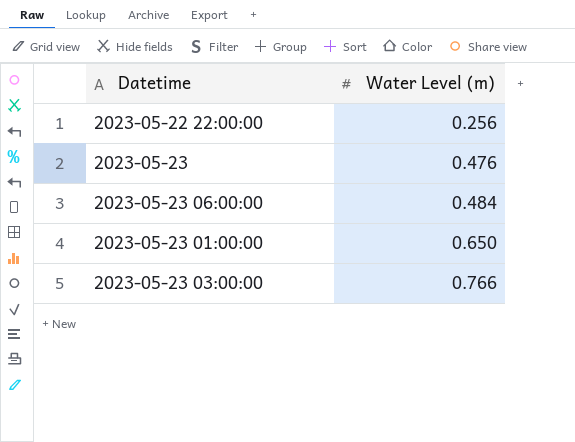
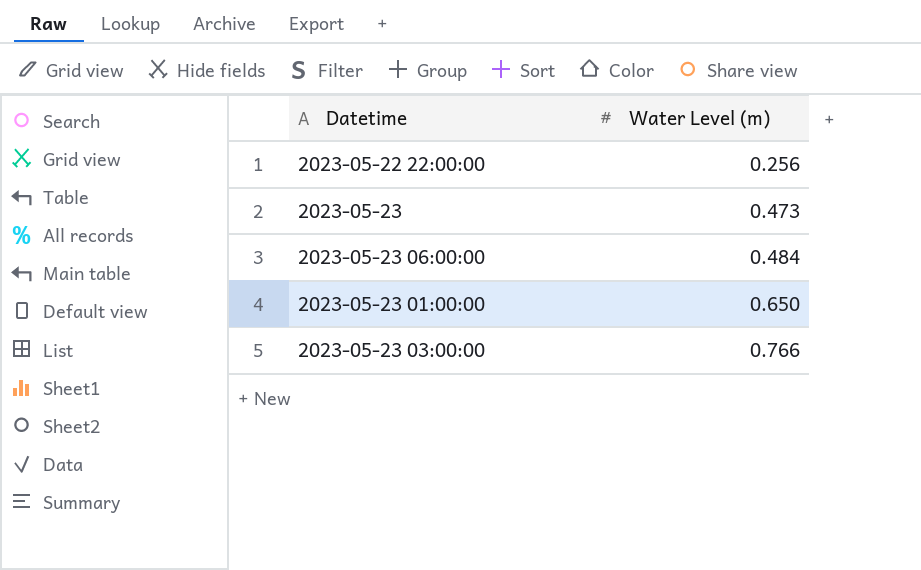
2023-05-23 | Water Level (m): 0.476 -> 0.473

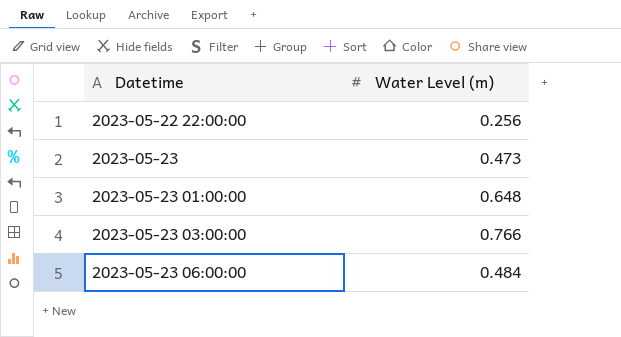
row order: Water Level (m) ascending -> Datetime ascending
2023-05-23 01:00:00 | Water Level (m): 0.650 -> 0.648

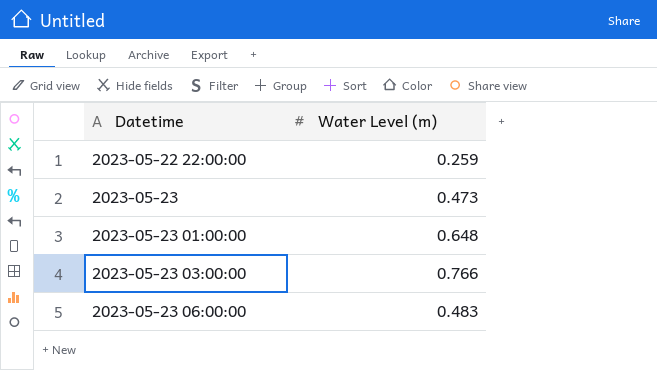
2023-05-22 22:00:00 | Water Level (m): 0.256 -> 0.259
2023-05-23 06:00:00 | Water Level (m): 0.484 -> 0.483

